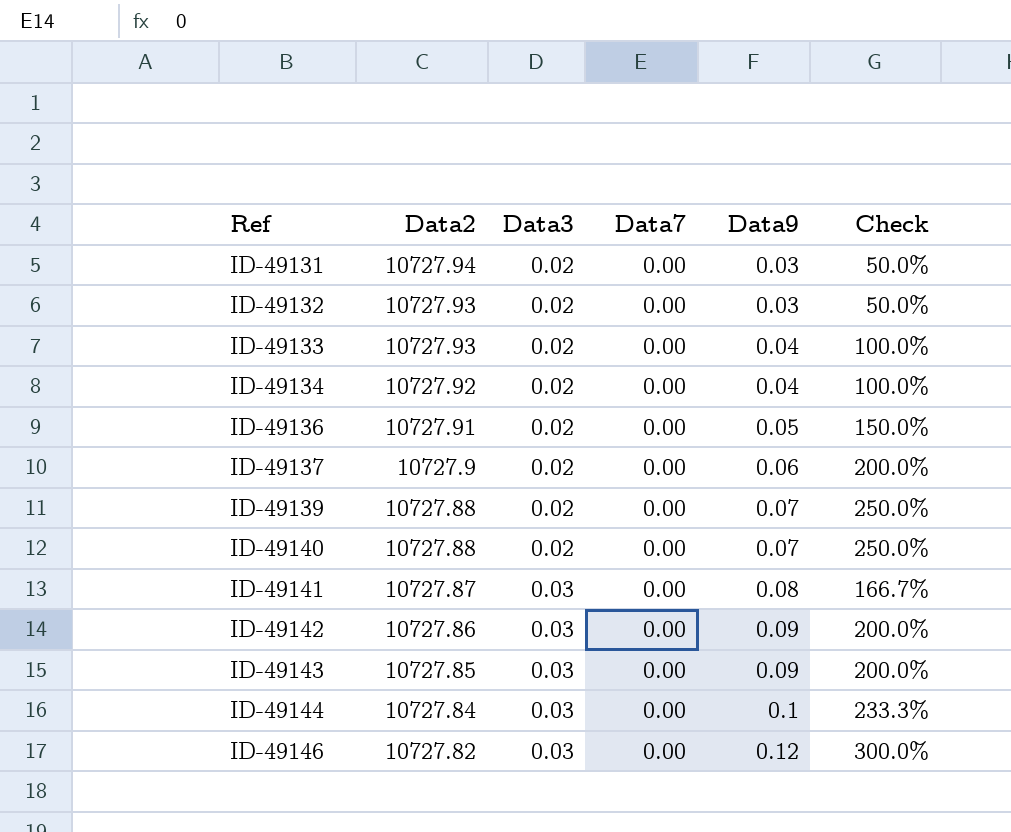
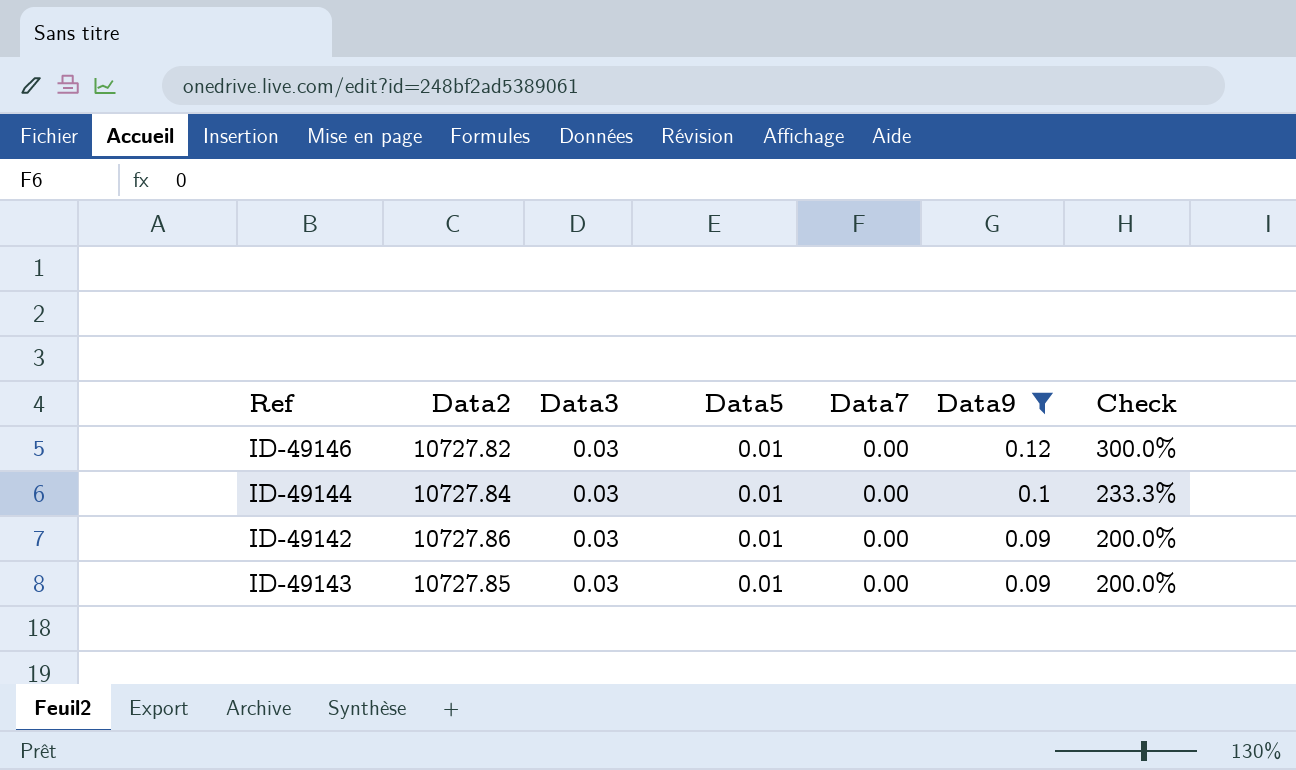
filter: none -> Data9 >= 0.09
row order: Ref ascending -> Data9 descending
column Data5 | position: none -> 4

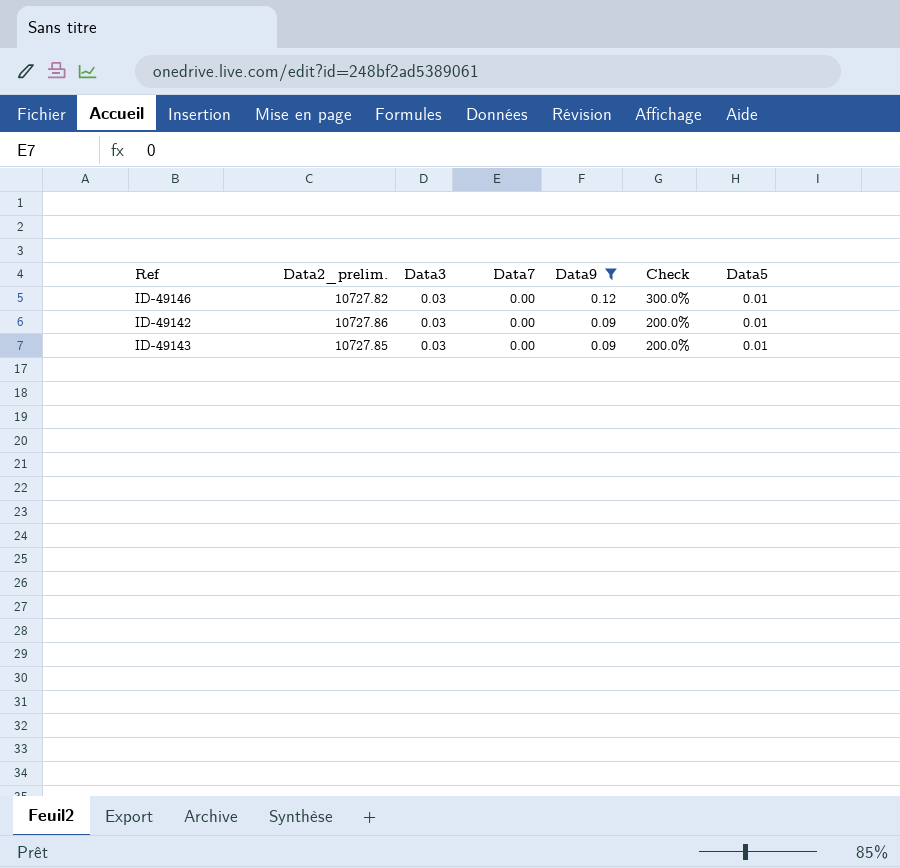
column name: Data2 -> Data2_prelim.
column Data5 | position: 4 -> 7
row ID-49144: 10727.84 | 0.03 | 0.01 | 0.00 | 0.1 | 233.3% -> none

